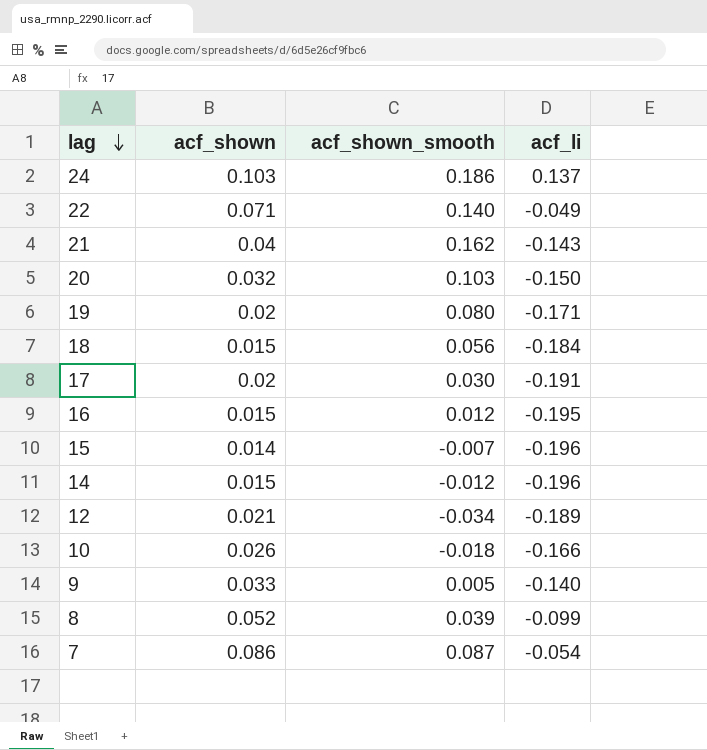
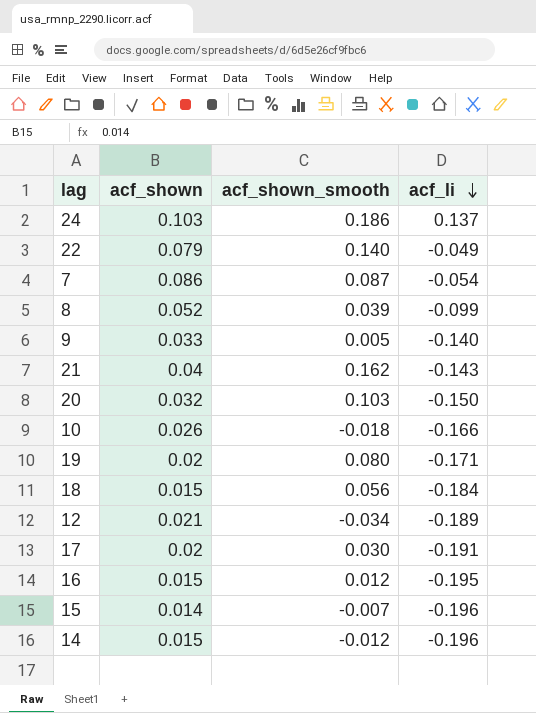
row order: lag descending -> acf_li descending
22 | acf_shown: 0.071 -> 0.079

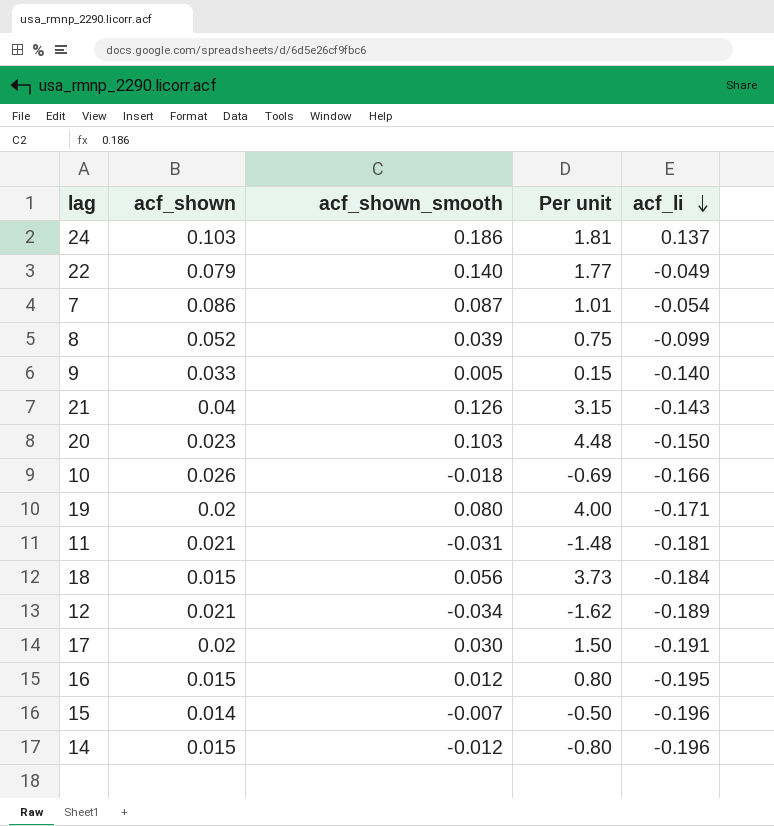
column Per unit | formula: none -> [acf_shown_smooth] / [acf_shown]
21 | acf_shown_smooth: 0.162 -> 0.126
20 | acf_shown: 0.032 -> 0.023
row 11: none -> 0.021 | -0.031 | -1.48 | -0.181

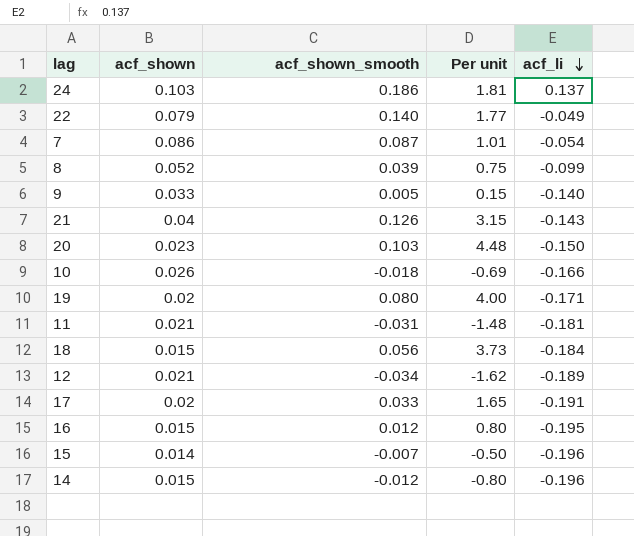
17 | acf_shown_smooth: 0.030 -> 0.033
17 | Per unit: 1.50 -> 1.65

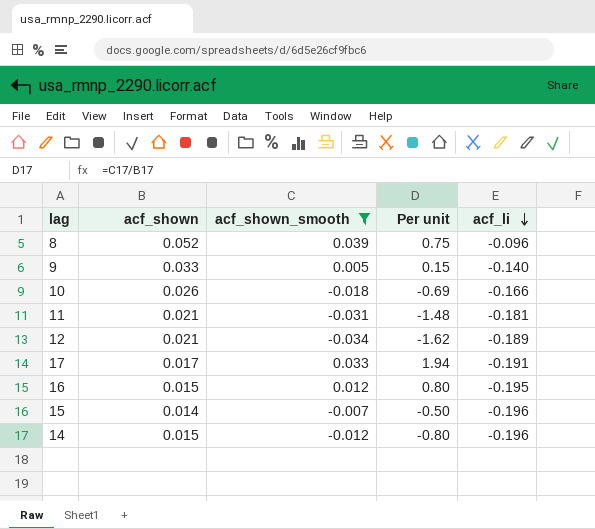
filter: none -> acf_shown_smooth <= 0.039
8 | acf_li: -0.099 -> -0.096
17 | acf_shown: 0.02 -> 0.017
17 | Per unit: 1.65 -> 1.94

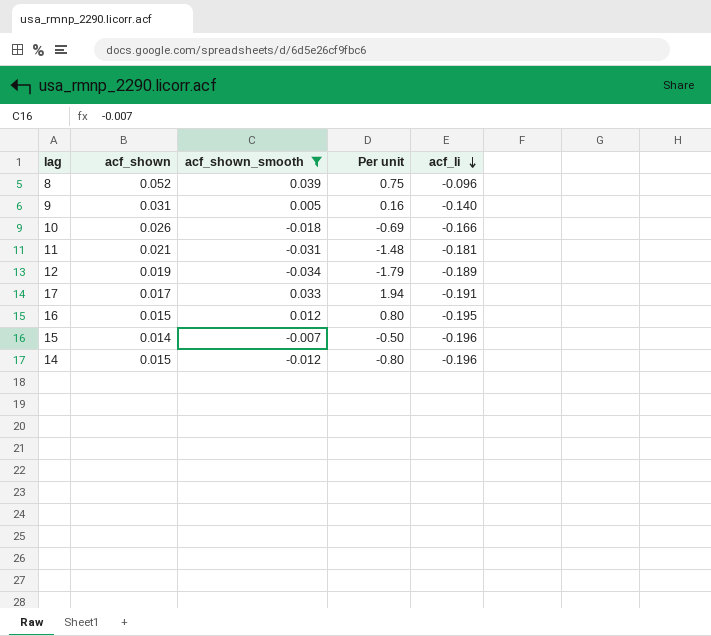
9 | acf_shown: 0.033 -> 0.031
9 | Per unit: 0.15 -> 0.16
12 | acf_shown: 0.021 -> 0.019
12 | Per unit: -1.62 -> -1.79

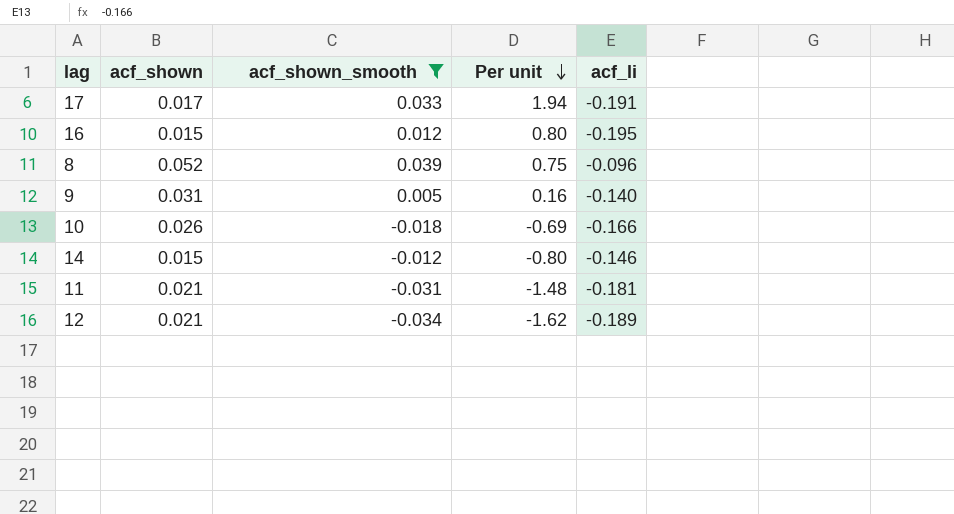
row order: acf_li descending -> Per unit descending
row 15: 0.014 | -0.007 | -0.50 | -0.196 -> none
14 | acf_li: -0.196 -> -0.146
12 | acf_shown: 0.019 -> 0.021
12 | Per unit: -1.79 -> -1.62

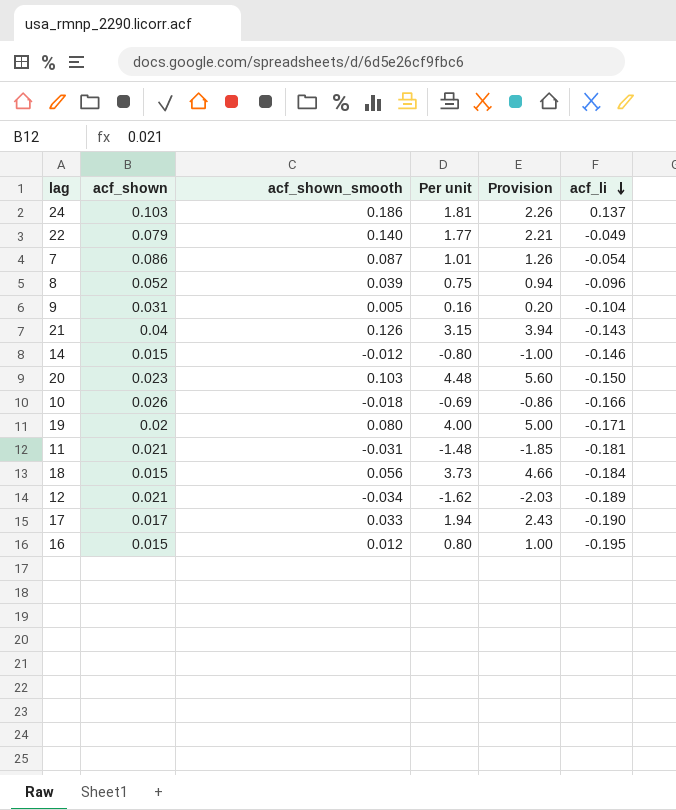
filter: acf_shown_smooth <= 0.039 -> none
row order: Per unit descending -> acf_li descending
column Provision | formula: none -> [Per unit] * 1.25
9 | acf_li: -0.140 -> -0.104
17 | acf_li: -0.191 -> -0.190

